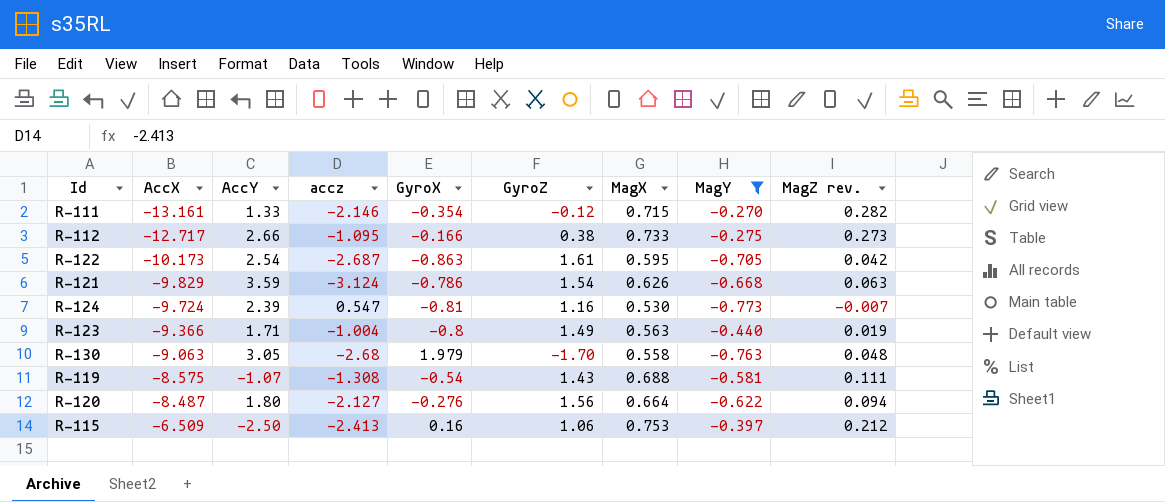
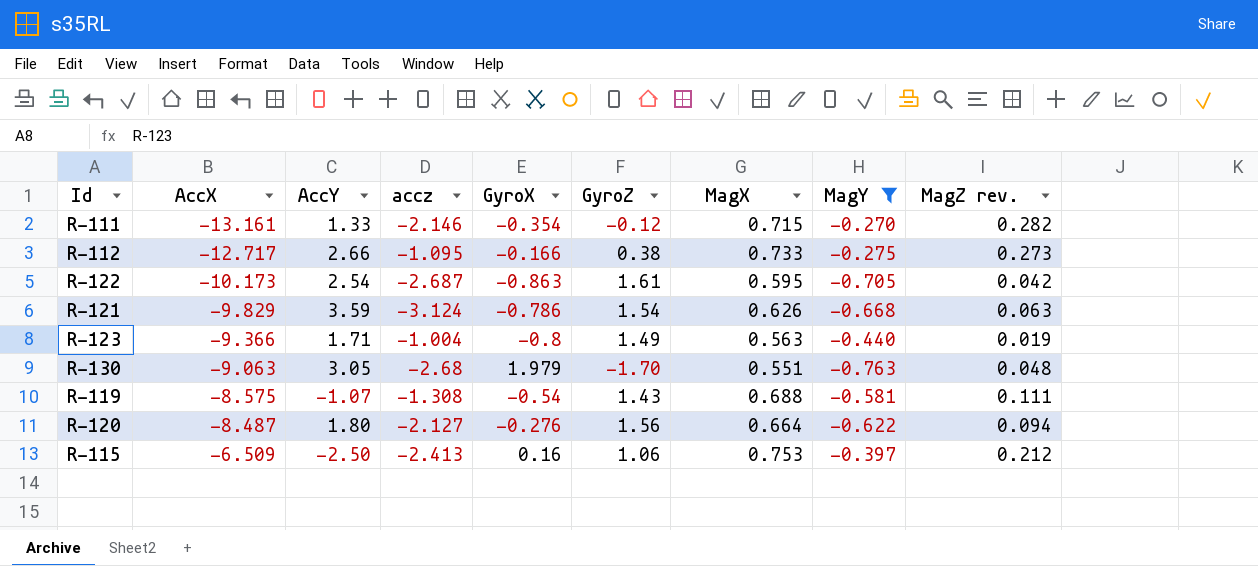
row R-124: -9.724 | 2.39 | 0.547 | -0.81 | 1.16 | 0.530 | -0.773 | -0.007 -> none
R-130 | MagX: 0.558 -> 0.551

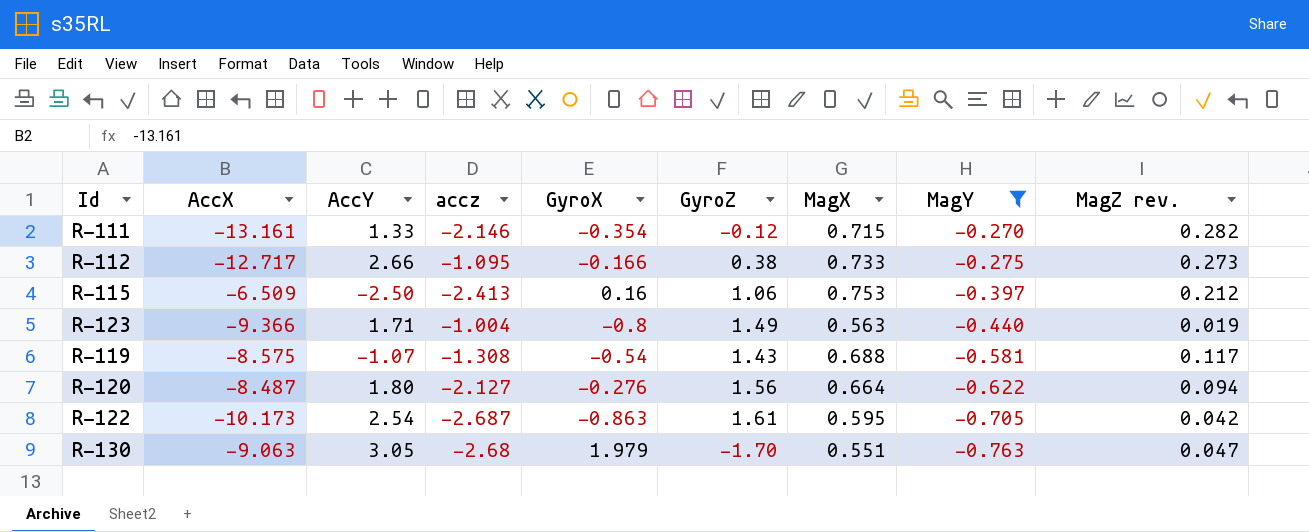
row order: AccX ascending -> MagY descending
row R-121: -9.829 | 3.59 | -3.124 | -0.786 | 1.54 | 0.626 | -0.668 | 0.063 -> none
R-119 | MagZ rev.: 0.111 -> 0.117
R-130 | MagZ rev.: 0.048 -> 0.047

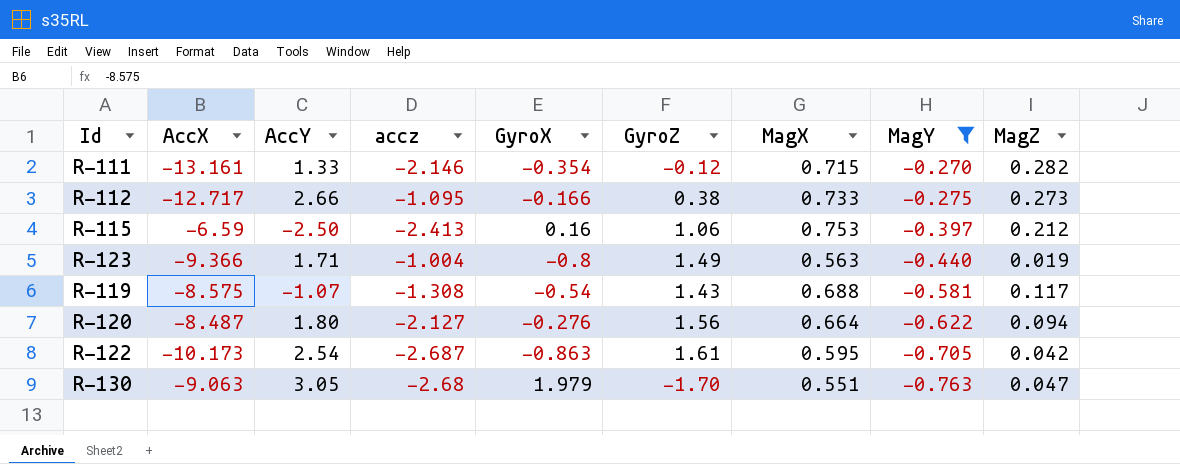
column name: MagZ rev. -> MagZ
R-115 | AccX: -6.509 -> -6.59

